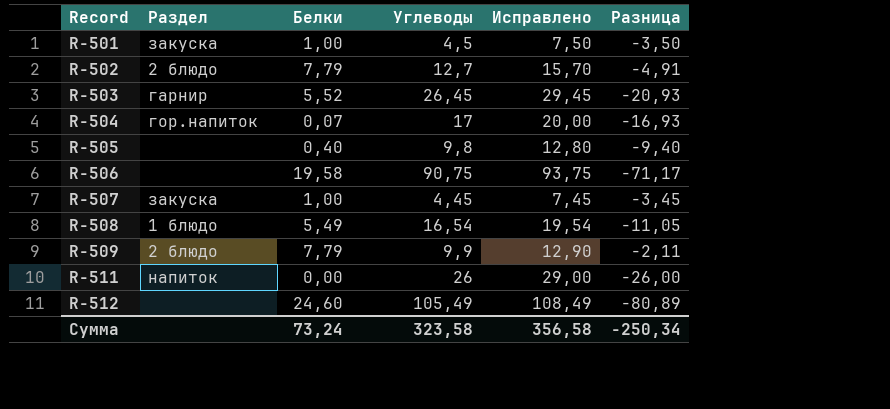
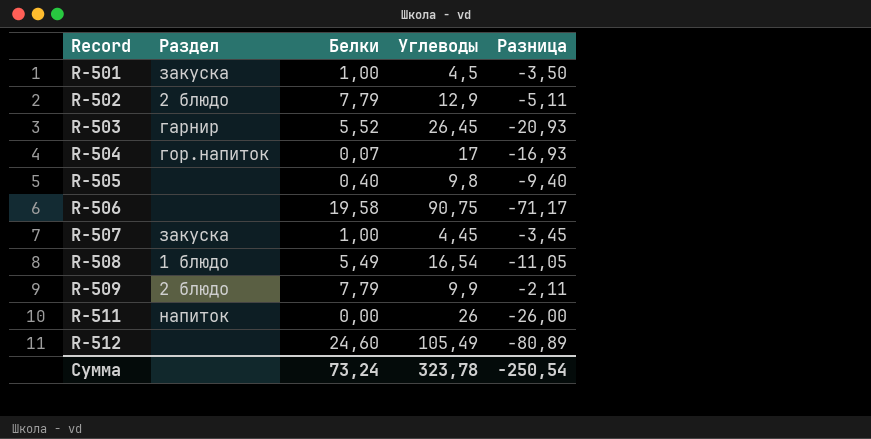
column Исправлено | formula: [Углеводы] + 3 -> none
R-502 | Углеводы: 12,7 -> 12,9
R-502 | Разница: -4,91 -> -5,11
Сумма | Углеводы: 323,58 -> 323,78
Сумма | Разница: -250,34 -> -250,54

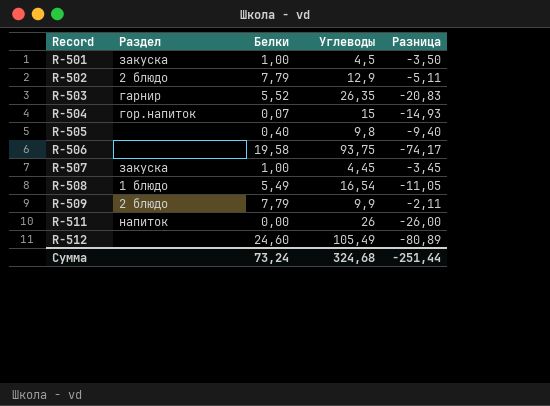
R-503 | Углеводы: 26,45 -> 26,35
R-503 | Разница: -20,93 -> -20,83
R-504 | Углеводы: 17 -> 15
R-504 | Разница: -16,93 -> -14,93
R-506 | Углеводы: 90,75 -> 93,75
R-506 | Разница: -71,17 -> -74,17
Сумма | Углеводы: 323,78 -> 324,68
Сумма | Разница: -250,54 -> -251,44

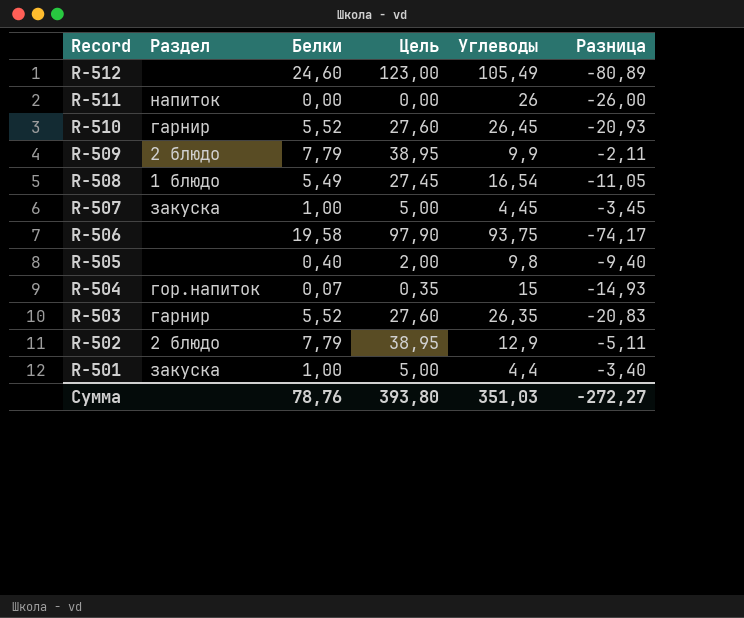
row order: Record ascending -> Record descending
column Цель | formula: none -> [Белки] * 5
row R-510: none -> гарнир | 5,52 | 27,60 | 26,45 | -20,93
R-501 | Углеводы: 4,5 -> 4,4
R-501 | Разница: -3,50 -> -3,40
Сумма | Белки: 73,24 -> 78,76
Сумма | Углеводы: 324,68 -> 351,03
Сумма | Разница: -251,44 -> -272,27

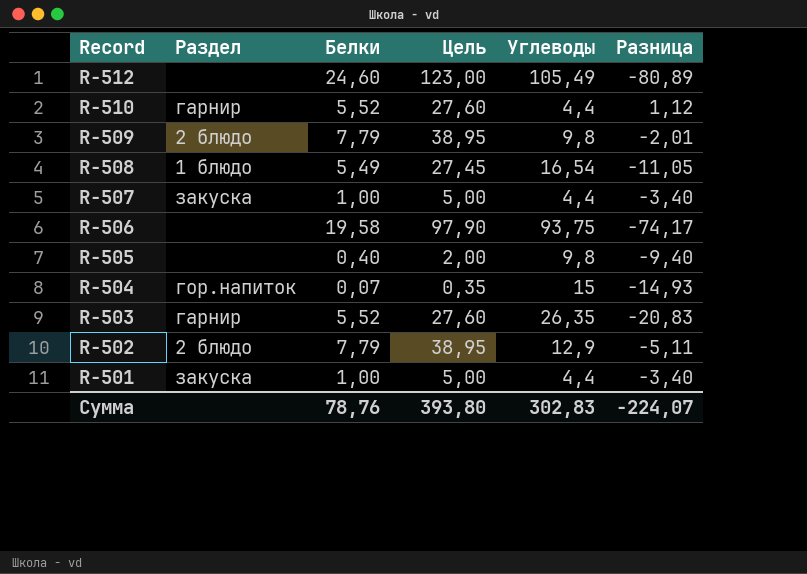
row R-511: напиток | 0,00 | 0,00 | 26 | -26,00 -> none
R-510 | Углеводы: 26,45 -> 4,4
R-510 | Разница: -20,93 -> 1,12
R-509 | Углеводы: 9,9 -> 9,8
R-509 | Разница: -2,11 -> -2,01
R-507 | Углеводы: 4,45 -> 4,4
R-507 | Разница: -3,45 -> -3,40
Сумма | Углеводы: 351,03 -> 302,83
Сумма | Разница: -272,27 -> -224,07

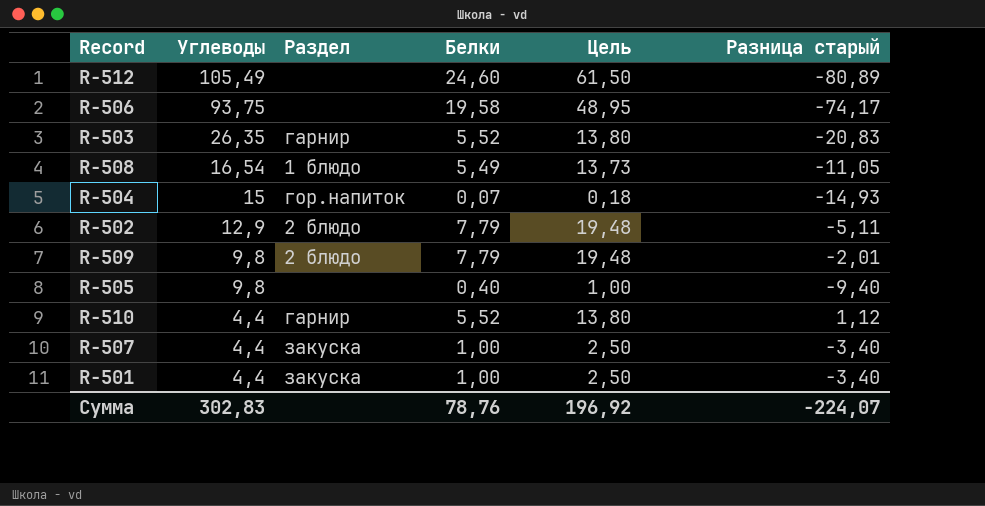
row order: Record descending -> Углеводы descending
column Углеводы | position: 5 -> 2
column Цель | formula: [Белки] * 5 -> [Белки] * 2,5
column name: Разница -> Разница старый
Сумма | Цель: 393,80 -> 196,92

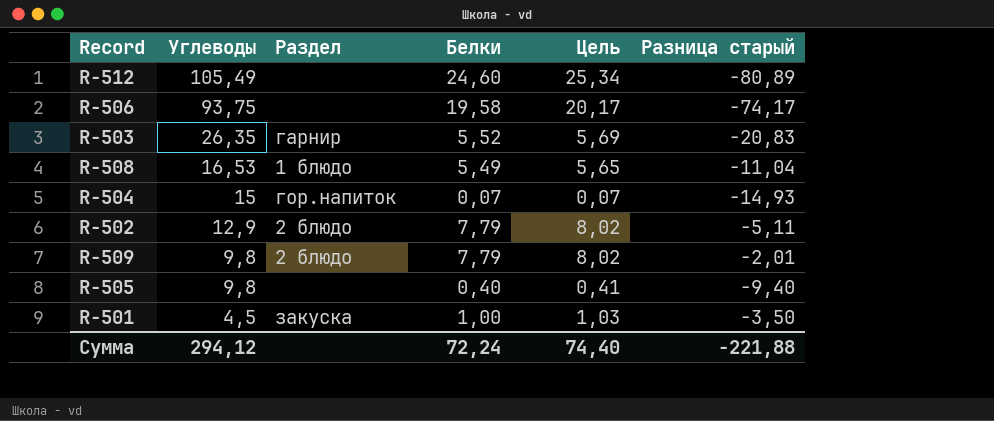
column Цель | formula: [Белки] * 2,5 -> [Белки] * 1,03
row R-510: 4,4 | гарнир | 5,52 | 13,80 | 1,12 -> none
row R-507: 4,4 | закуска | 1,00 | 2,50 | -3,40 -> none
R-508 | Углеводы: 16,54 -> 16,53
R-508 | Разница старый: -11,05 -> -11,04
R-501 | Углеводы: 4,4 -> 4,5
R-501 | Разница старый: -3,40 -> -3,50
Сумма | Углеводы: 302,83 -> 294,12
Сумма | Белки: 78,76 -> 72,24
Сумма | Цель: 196,92 -> 74,40
Сумма | Разница старый: -224,07 -> -221,88

